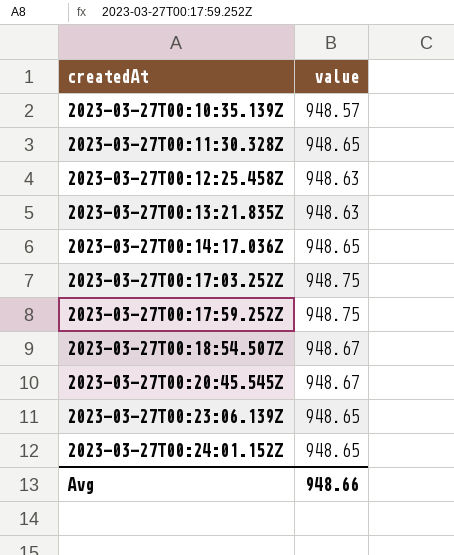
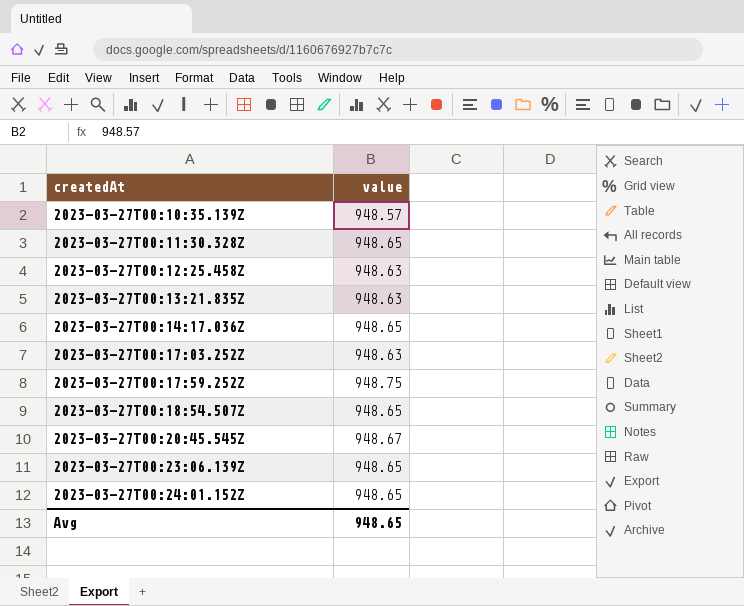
2023-03-27T00:17:03.252Z | value: 948.75 -> 948.63
2023-03-27T00:18:54.507Z | value: 948.67 -> 948.65
Avg | value: 948.66 -> 948.65

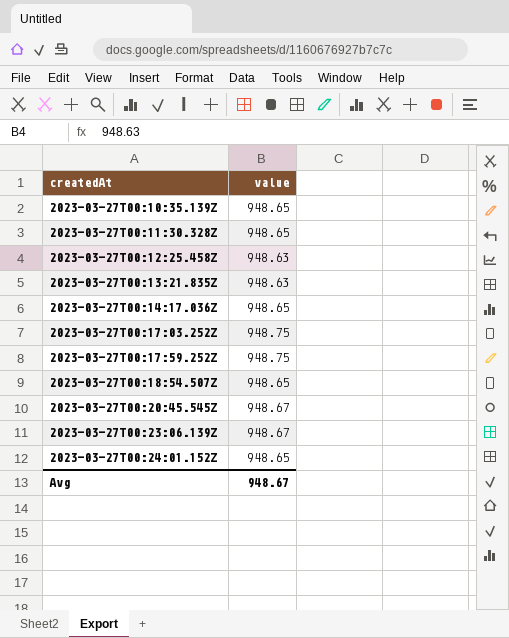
2023-03-27T00:10:35.139Z | value: 948.57 -> 948.65
2023-03-27T00:17:03.252Z | value: 948.63 -> 948.75
2023-03-27T00:23:06.139Z | value: 948.65 -> 948.67
Avg | value: 948.65 -> 948.67

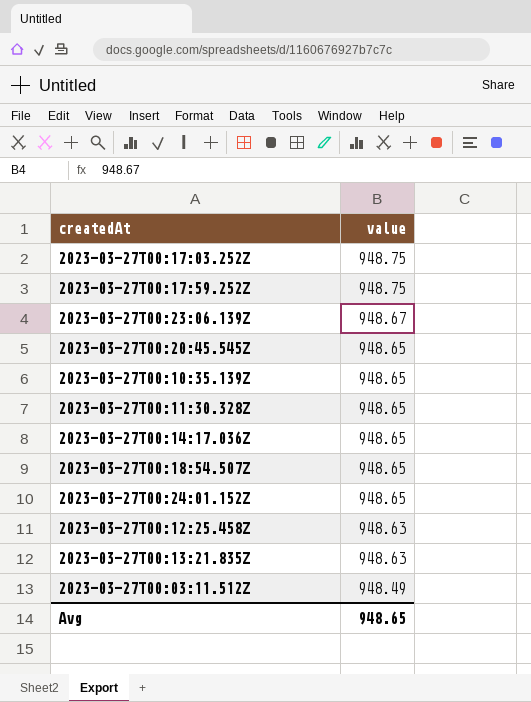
row order: createdAt ascending -> value descending
2023-03-27T00:20:45.545Z | value: 948.67 -> 948.65
row 2023-03-27T00:03:11.512Z: none -> 948.49
Avg | value: 948.67 -> 948.65

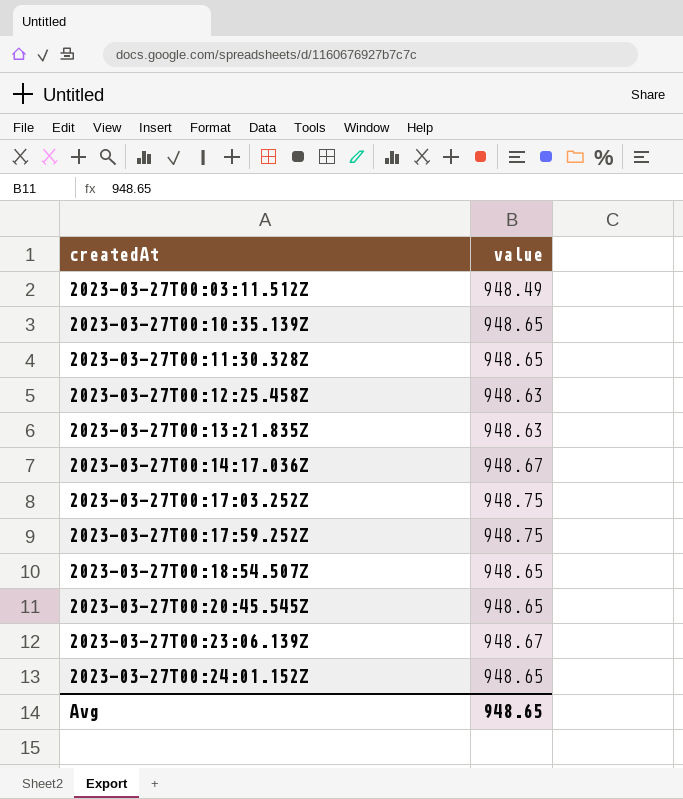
row order: value descending -> createdAt ascending
2023-03-27T00:14:17.036Z | value: 948.65 -> 948.67

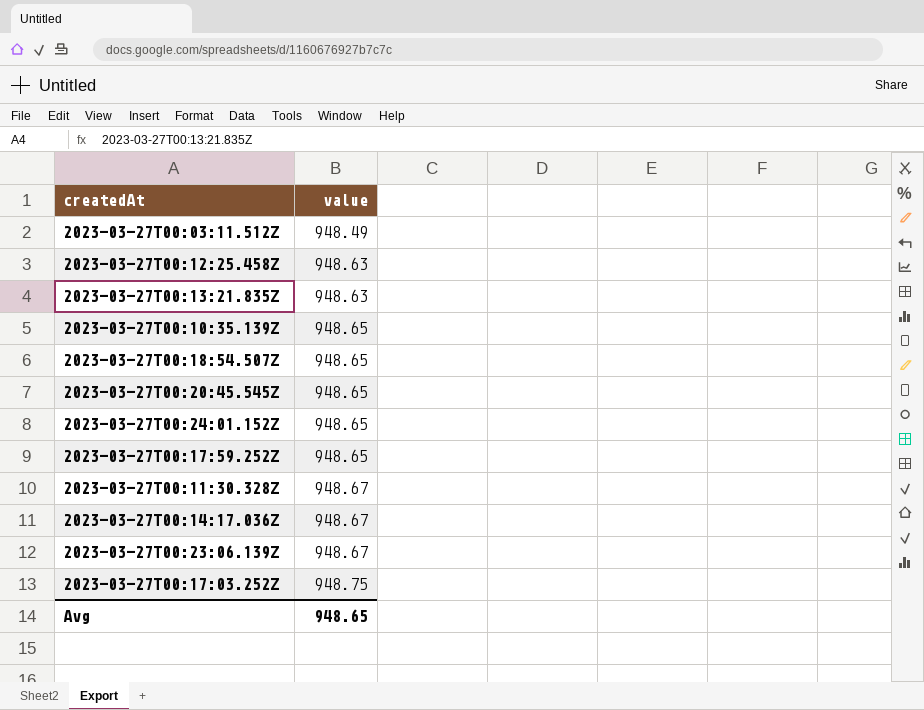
row order: createdAt ascending -> value ascending
2023-03-27T00:17:59.252Z | value: 948.75 -> 948.65
2023-03-27T00:11:30.328Z | value: 948.65 -> 948.67

